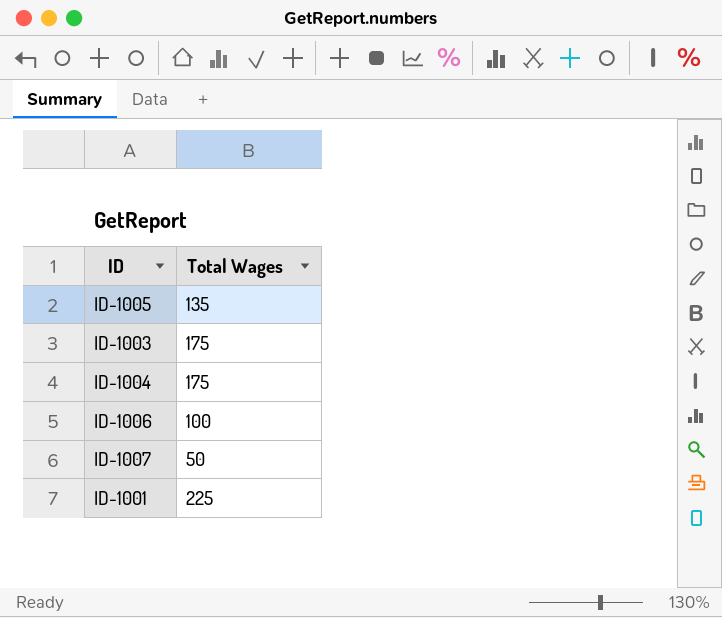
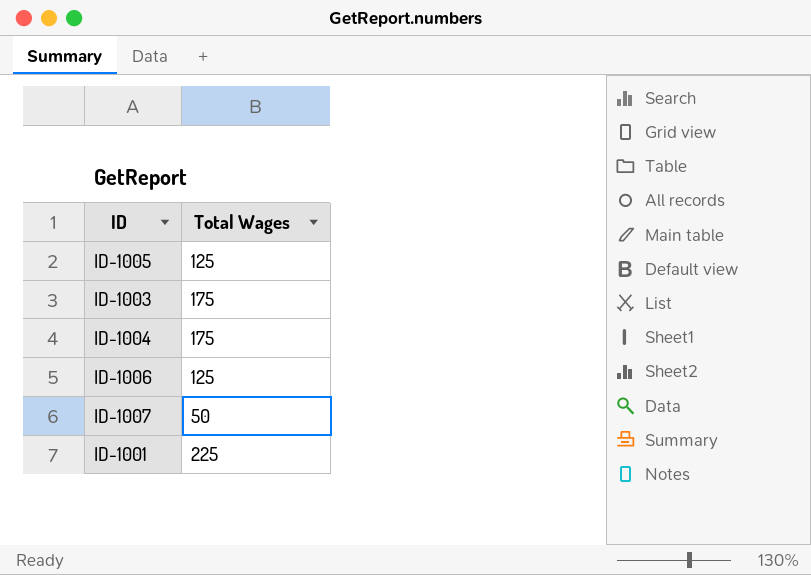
ID-1005 | Total Wages: 135 -> 125
ID-1006 | Total Wages: 100 -> 125

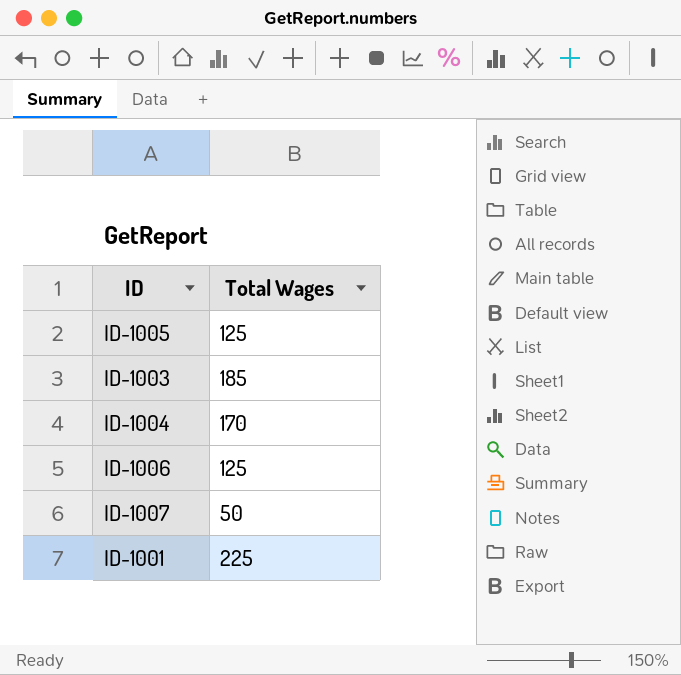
ID-1003 | Total Wages: 175 -> 185
ID-1004 | Total Wages: 175 -> 170

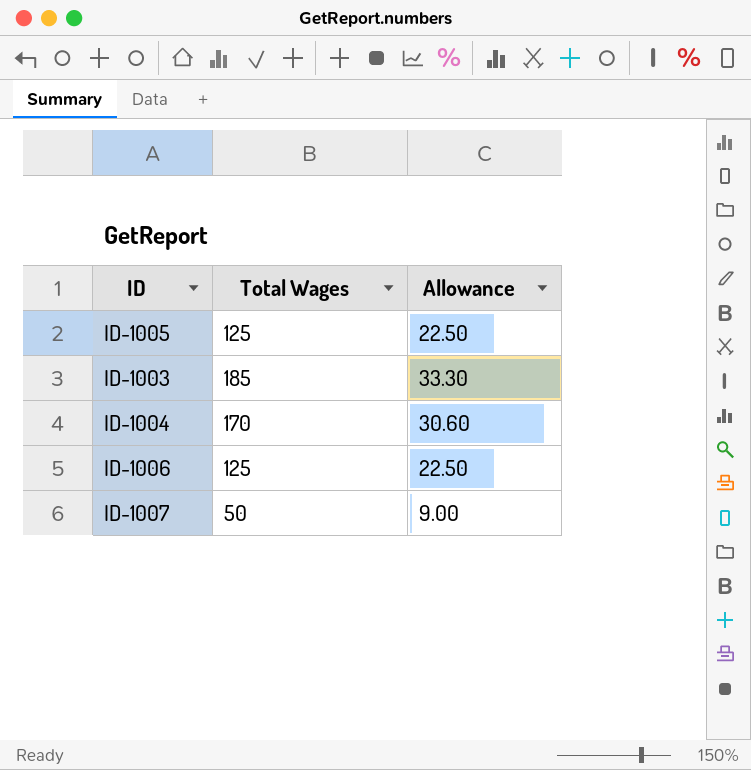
column Allowance | formula: none -> [Total Wages] * 0.18
row ID-1001: 225 -> none

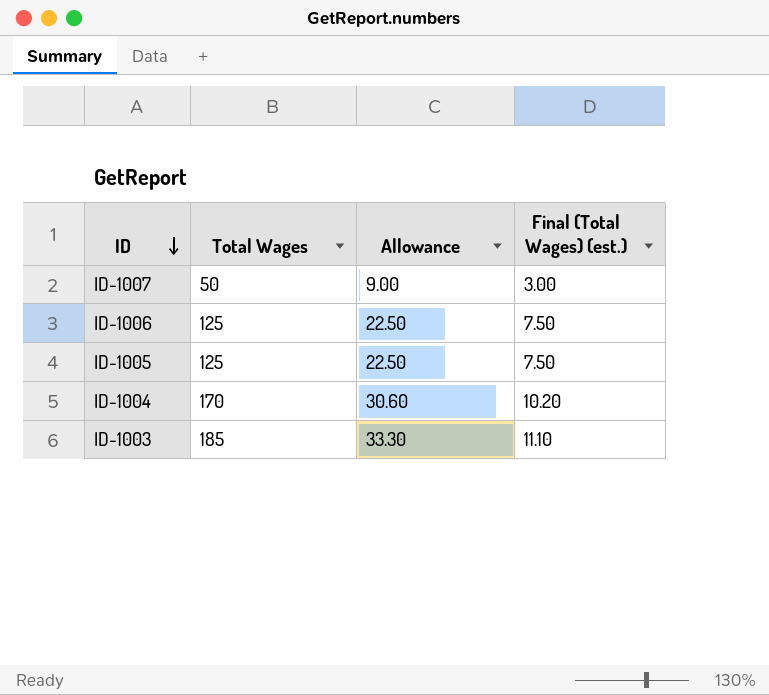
row order: none -> ID descending
column Final (Total Wages) (est.) | formula: none -> [Total Wages] * 0.06

